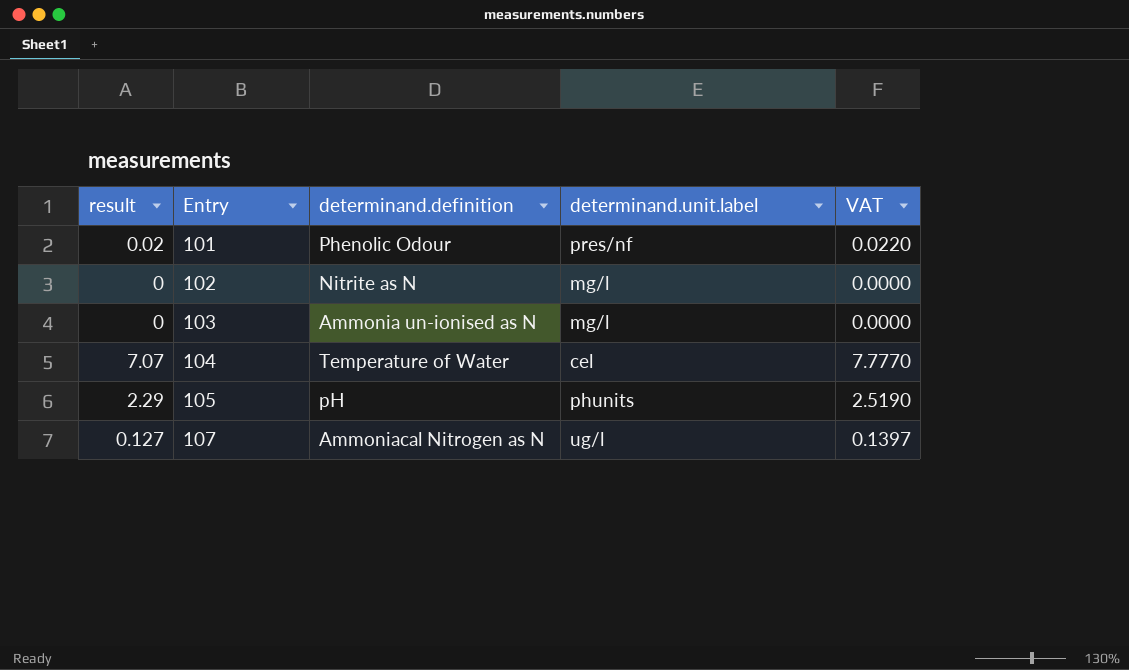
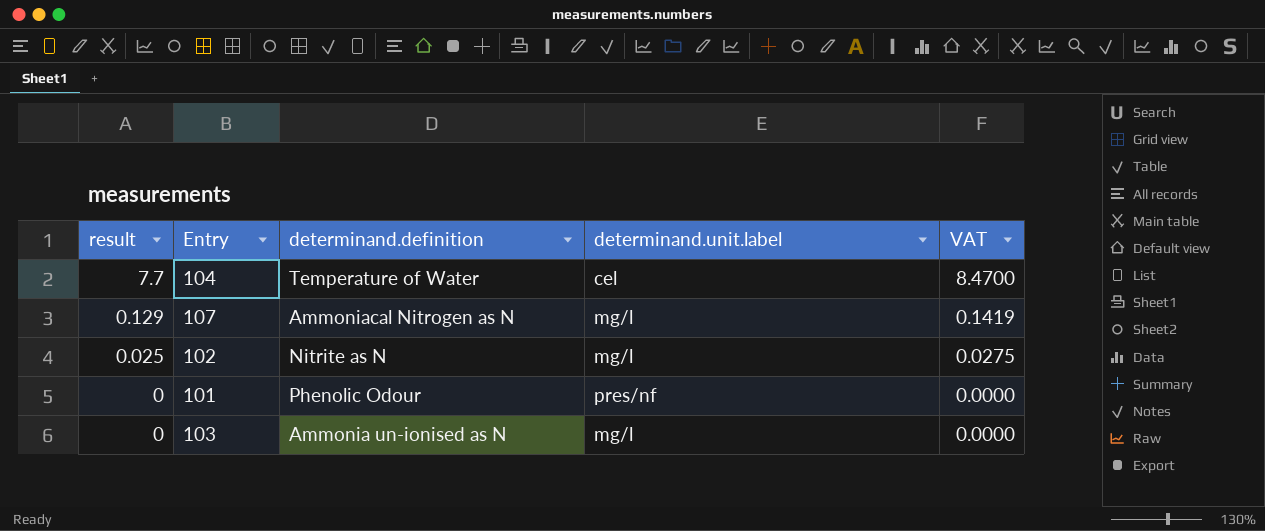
row order: Entry ascending -> result descending
row 105: 2.29 | pH | phunits | 2.5190 -> none
104 | result: 7.07 -> 7.7
104 | VAT: 7.7770 -> 8.4700
107 | result: 0.127 -> 0.129
107 | determinand.unit.label: ug/l -> mg/l
107 | VAT: 0.1397 -> 0.1419
102 | result: 0 -> 0.025
102 | VAT: 0.0000 -> 0.0275
101 | result: 0.02 -> 0
101 | VAT: 0.0220 -> 0.0000

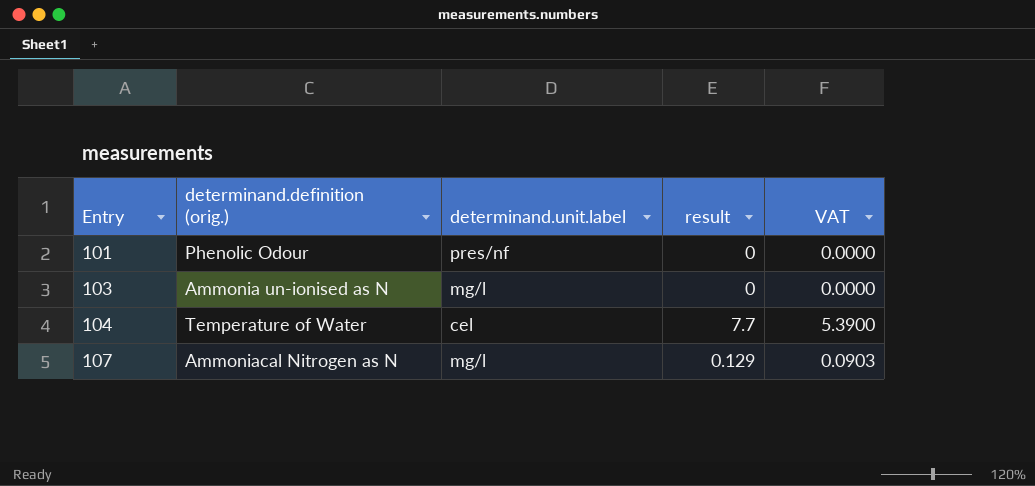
row order: result descending -> Entry ascending
column name: determinand.definition -> determinand.definition (orig.)
column result | position: 1 -> 4
column VAT | formula: [result] * 1.1 -> [result] * 0.7
row 102: 0.025 | Nitrite as N | mg/l | 0.0275 -> none

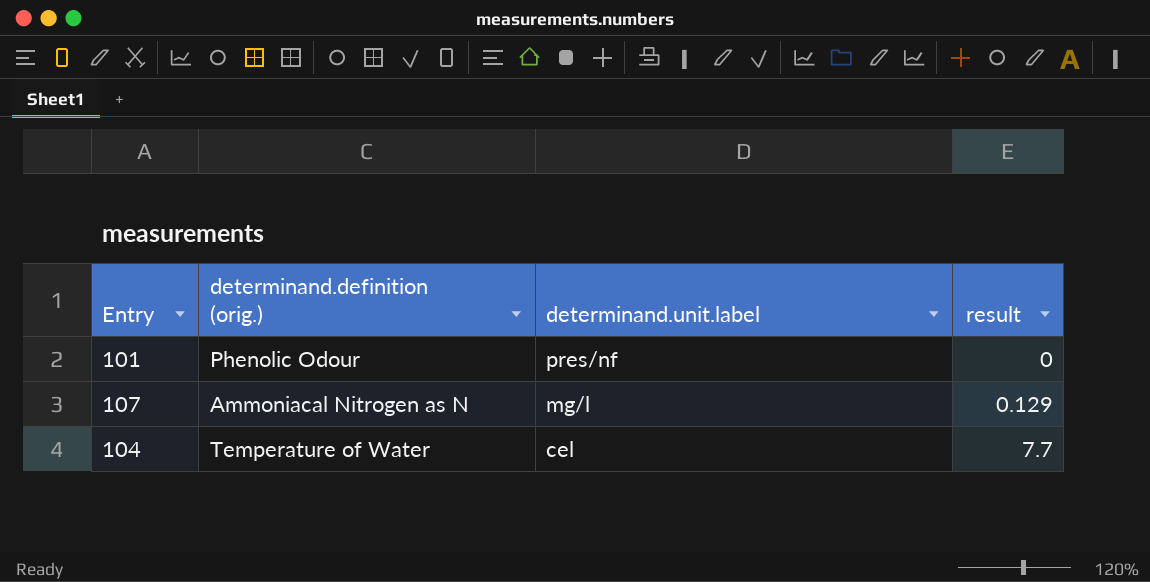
row order: Entry ascending -> determinand.unit.label descending
column VAT | formula: [result] * 0.7 -> none
row 103: Ammonia un-ionised as N | mg/l | 0 | 0.0000 -> none

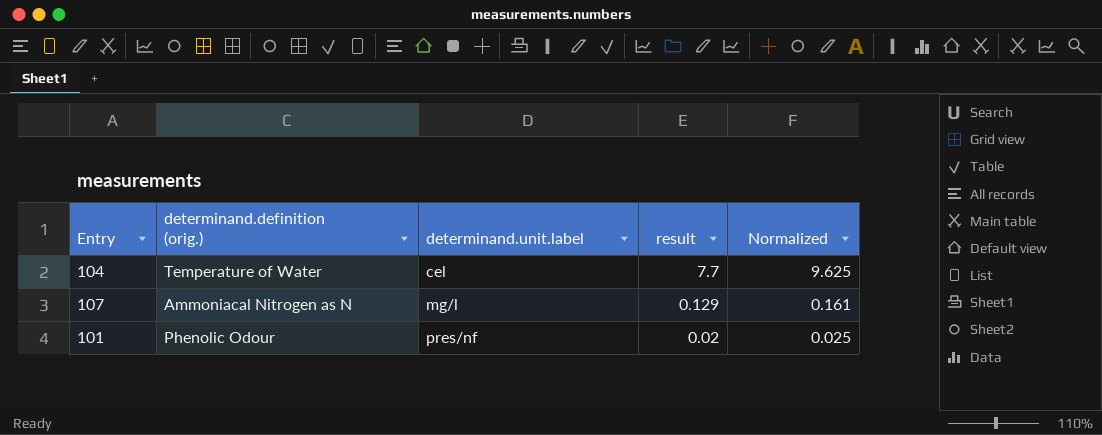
row order: determinand.unit.label descending -> determinand.unit.label ascending
column Normalized | formula: none -> [result] * 1.25
101 | result: 0 -> 0.02

